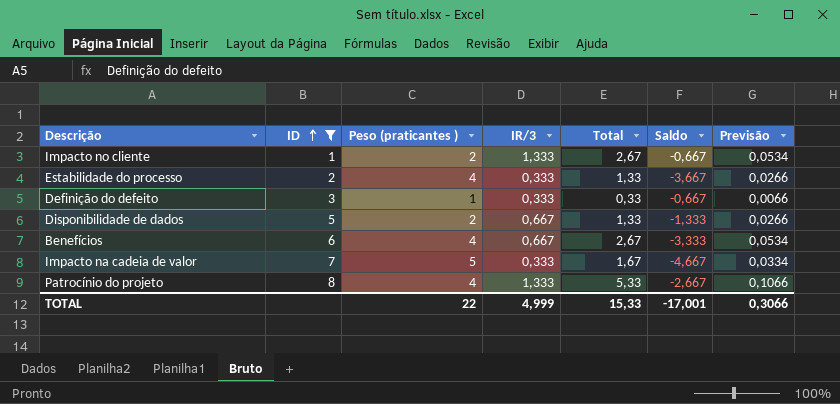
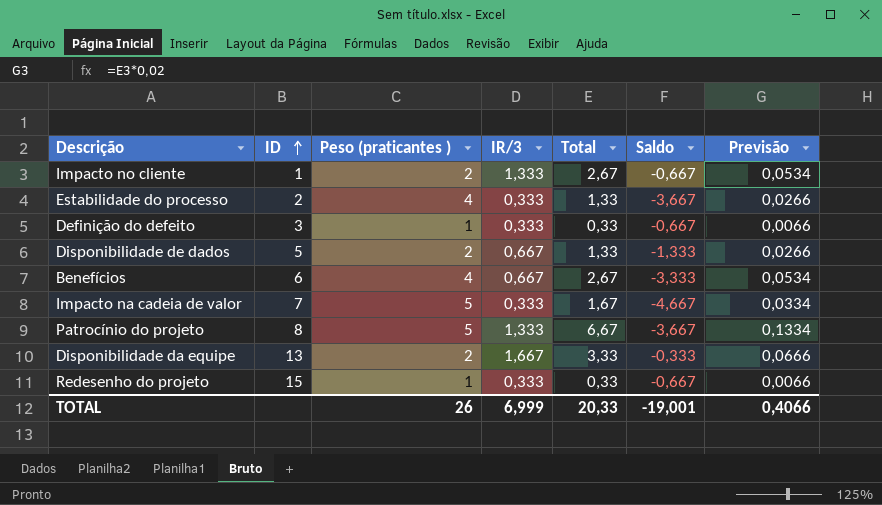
filter: ID <= 8 -> none
Patrocínio do projeto | Peso (praticantes ): 4 -> 5
Patrocínio do projeto | Total: 5,33 -> 6,67
Patrocínio do projeto | Saldo: -2,667 -> -3,667
Patrocínio do projeto | Previsão: 0,1066 -> 0,1334
TOTAL | Peso (praticantes ): 22 -> 26
TOTAL | IR/3: 4,999 -> 6,999
TOTAL | Total: 15,33 -> 20,33
TOTAL | Saldo: -17,001 -> -19,001
TOTAL | Previsão: 0,3066 -> 0,4066

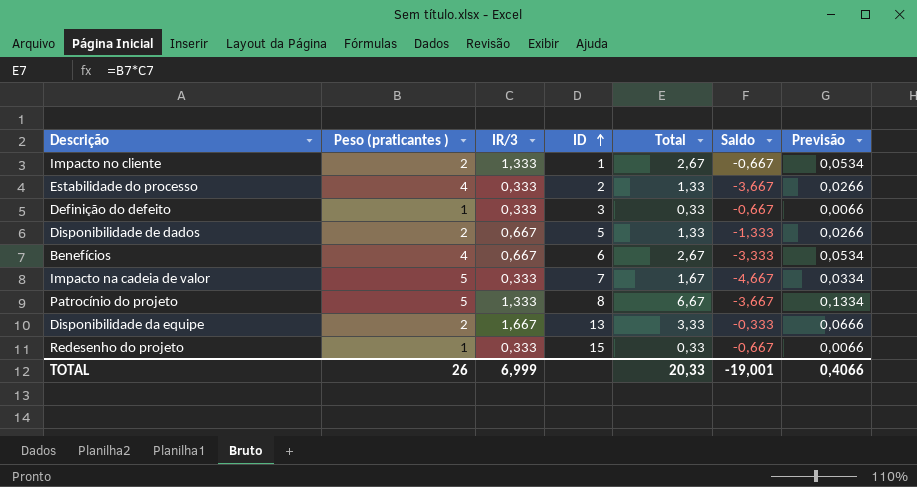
column ID | position: 2 -> 4

